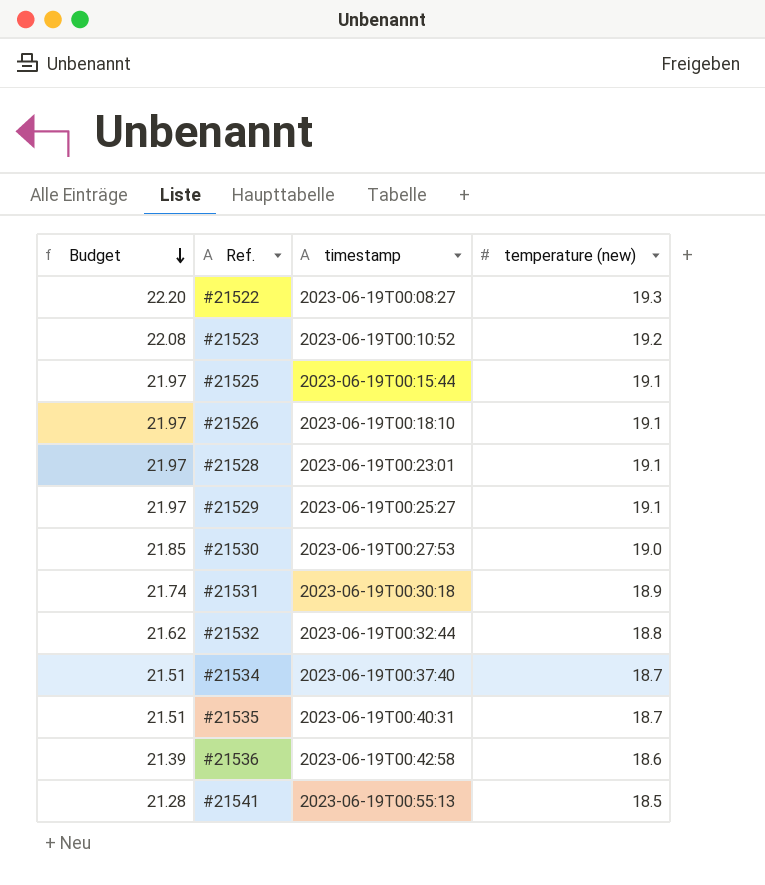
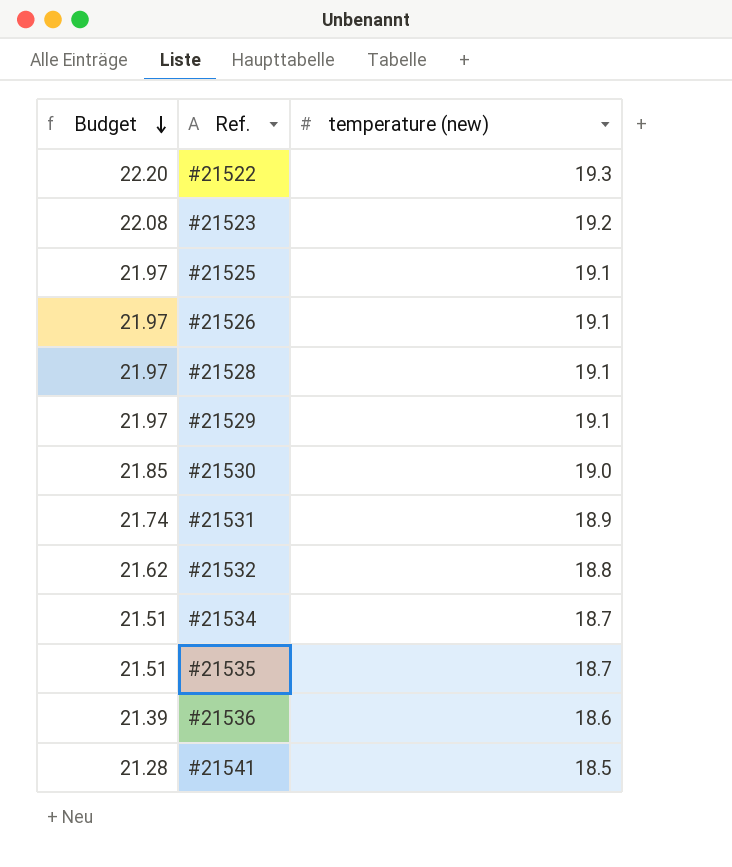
column timestamp | position: 3 -> none

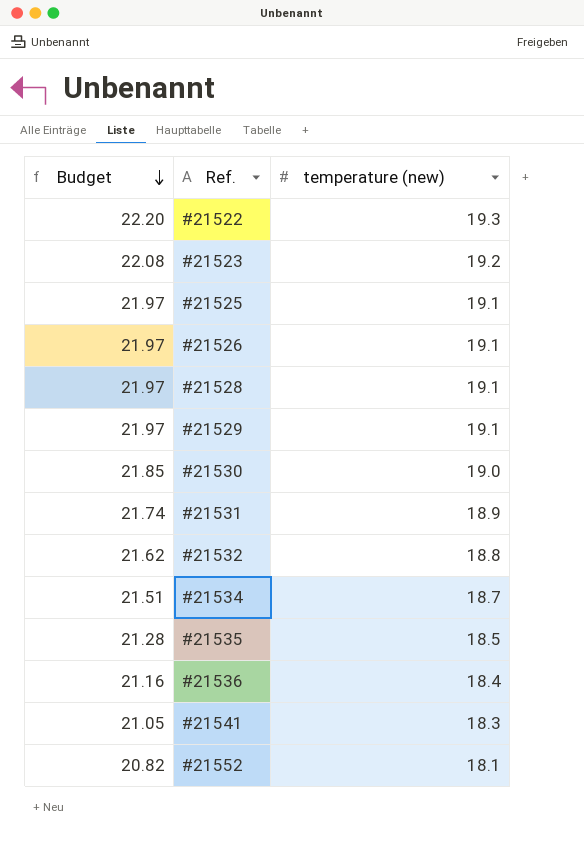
#21535 | Budget: 21.51 -> 21.28
#21535 | temperature (new): 18.7 -> 18.5
#21536 | Budget: 21.39 -> 21.16
#21536 | temperature (new): 18.6 -> 18.4
#21541 | Budget: 21.28 -> 21.05
#21541 | temperature (new): 18.5 -> 18.3
row #21552: none -> 20.82 | 18.1

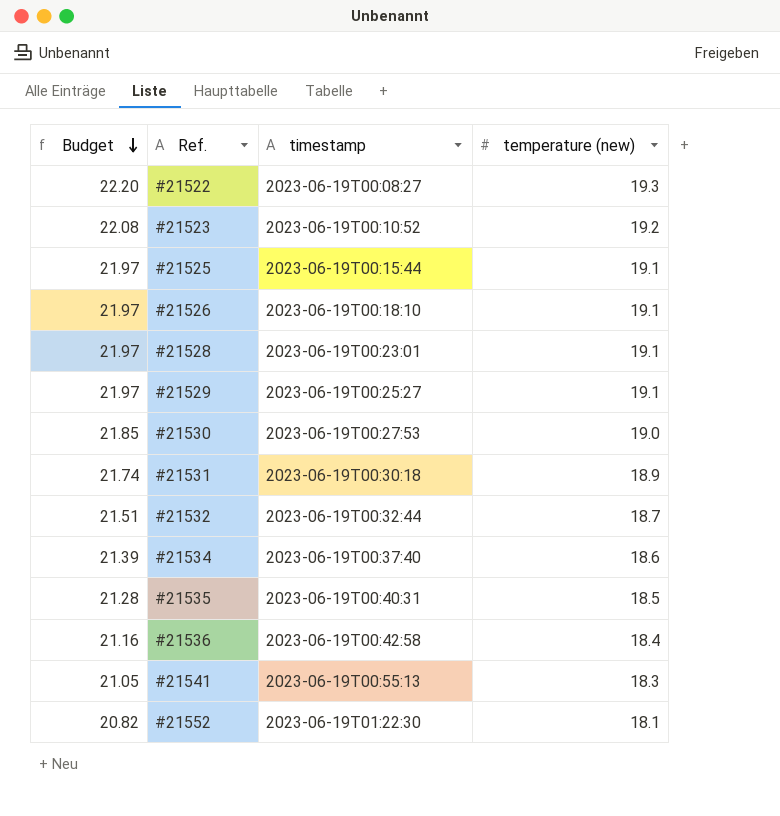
column timestamp | position: none -> 3
#21532 | Budget: 21.62 -> 21.51
#21532 | temperature (new): 18.8 -> 18.7
#21534 | Budget: 21.51 -> 21.39
#21534 | temperature (new): 18.7 -> 18.6

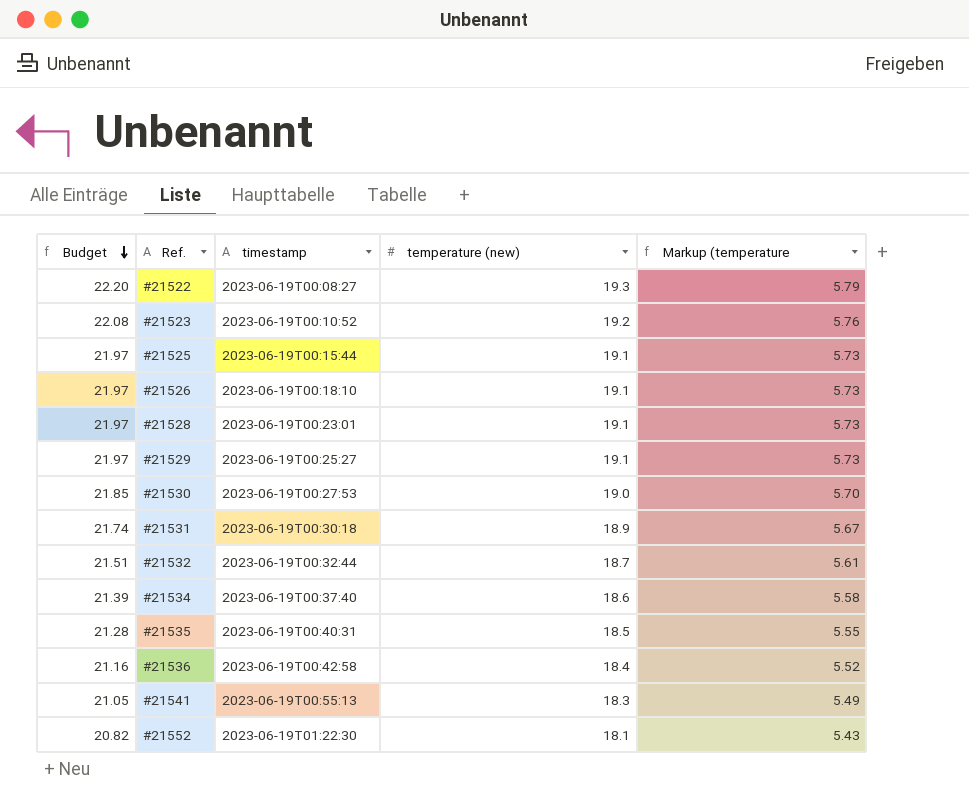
column Markup (temperature | formula: none -> [temperature (new)] * 0.3

